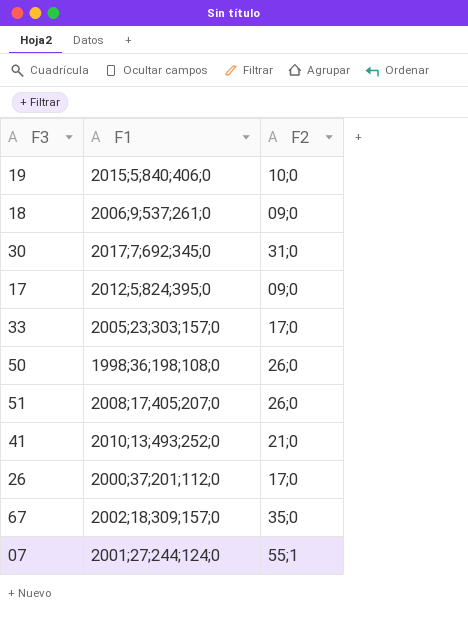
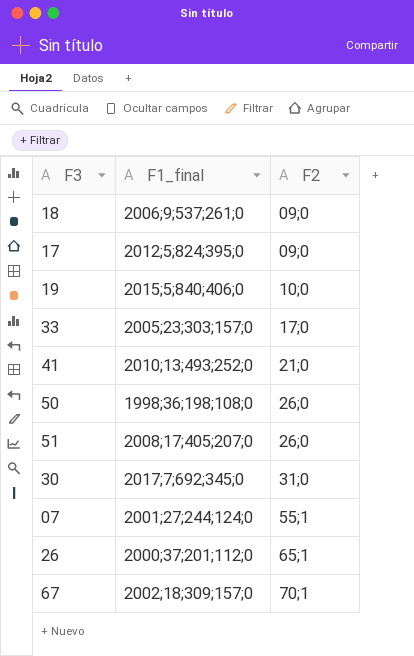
row order: none -> F2 ascending
column name: F1 -> F1_final
26 | F2: 17;0 -> 65;1
67 | F2: 35;0 -> 70;1

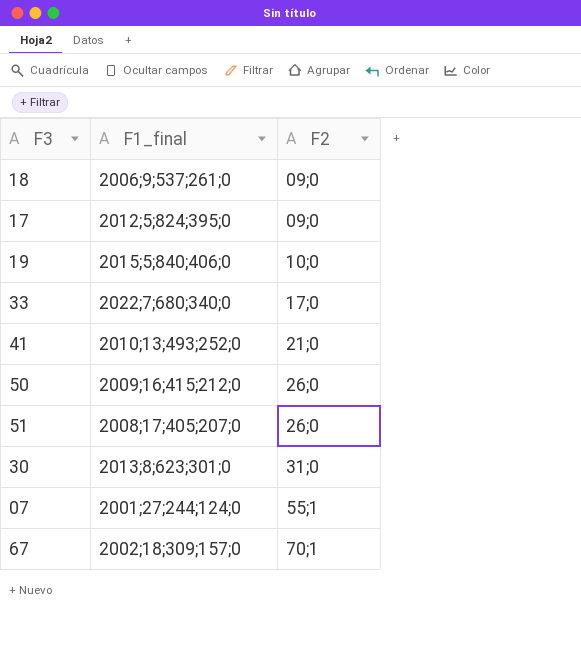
row 26: 2000;37;201;112;0 | 65;1 -> none
33 | F1_final: 2005;23;303;157;0 -> 2022;7;680;340;0
50 | F1_final: 1998;36;198;108;0 -> 2009;16;415;212;0
30 | F1_final: 2017;7;692;345;0 -> 2013;8;623;301;0

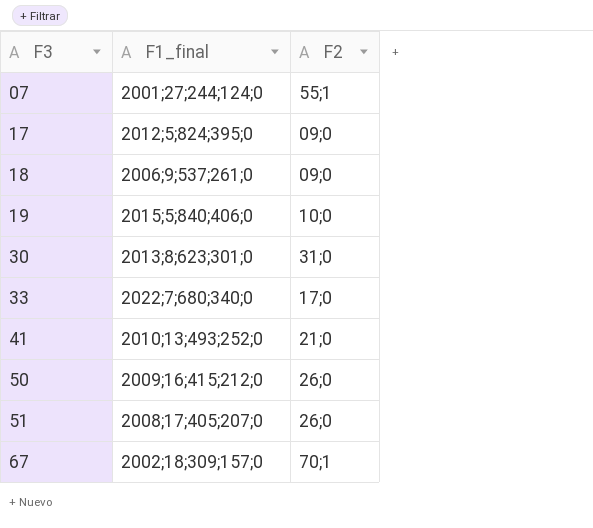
row order: F2 ascending -> F3 ascending

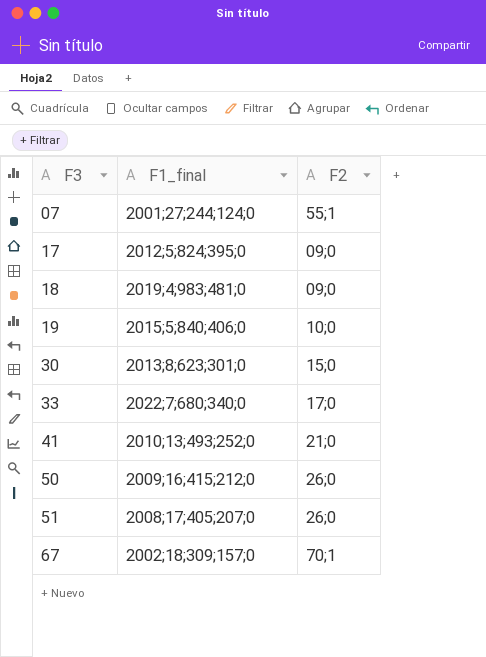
18 | F1_final: 2006;9;537;261;0 -> 2019;4;983;481;0
30 | F2: 31;0 -> 15;0

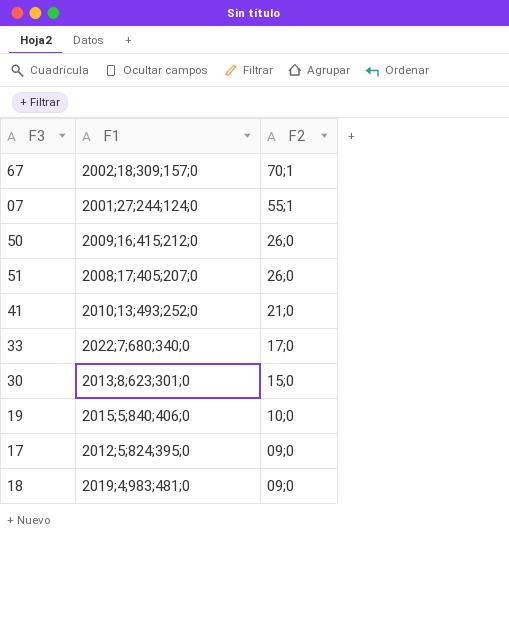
row order: F3 ascending -> F2 descending
column name: F1_final -> F1

